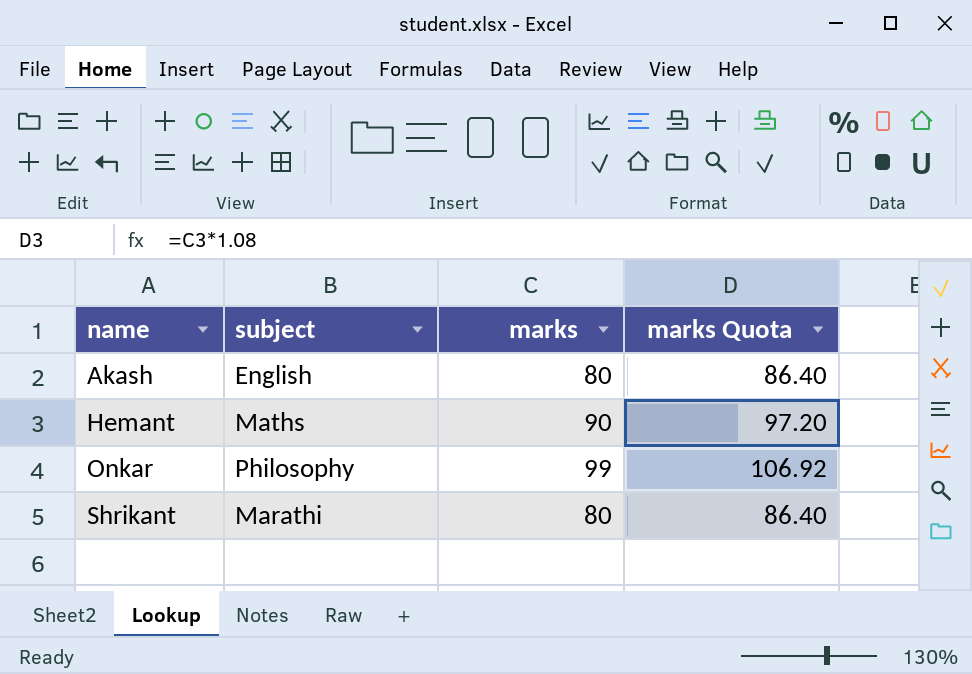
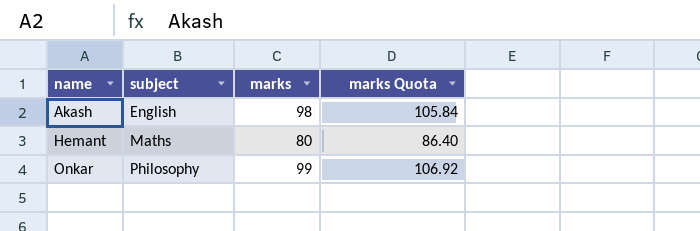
row Shrikant: Marathi | 80 | 86.40 -> none
Akash | marks: 80 -> 98
Akash | marks Quota: 86.40 -> 105.84
Hemant | marks: 90 -> 80
Hemant | marks Quota: 97.20 -> 86.40

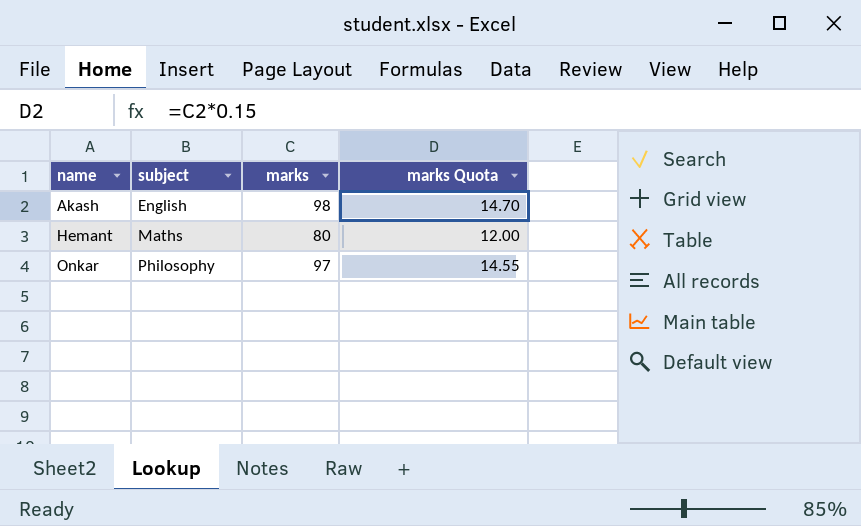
column marks Quota | formula: [marks] * 1.08 -> [marks] * 0.15
Onkar | marks: 99 -> 97

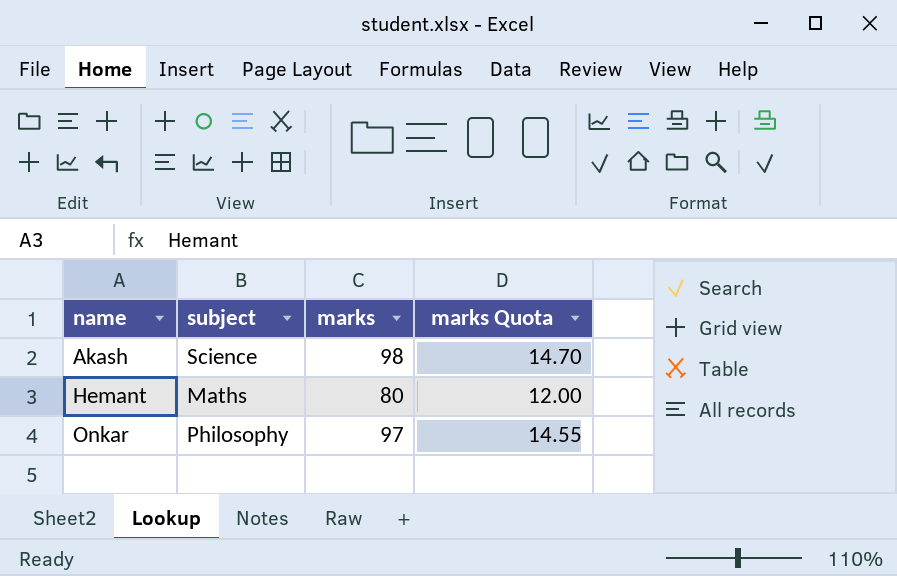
Akash | subject: English -> Science

